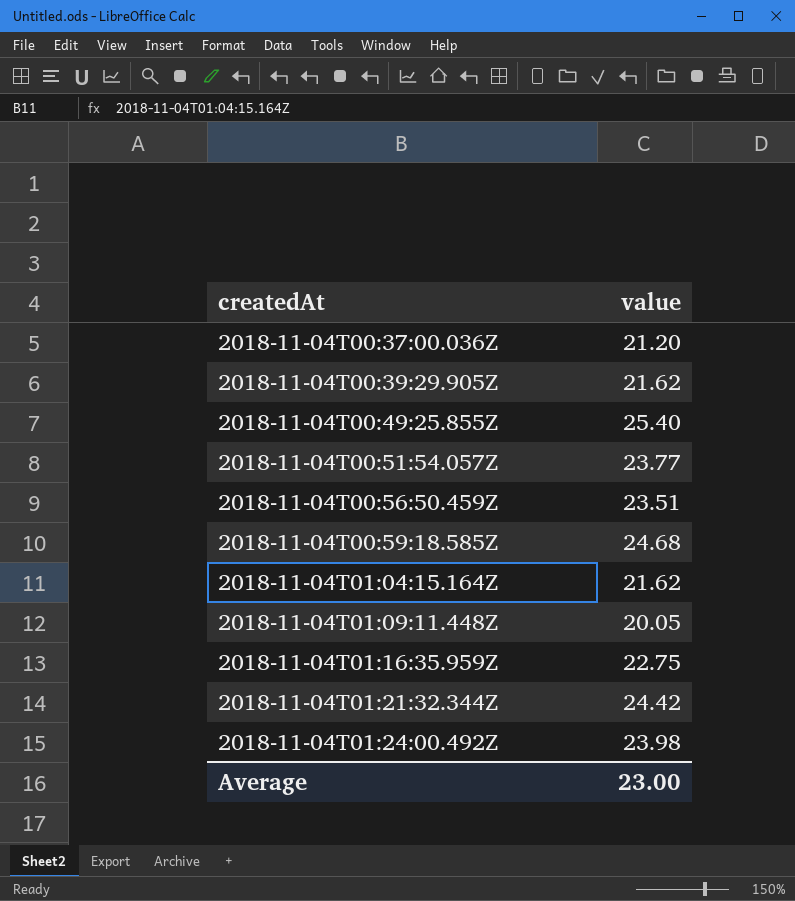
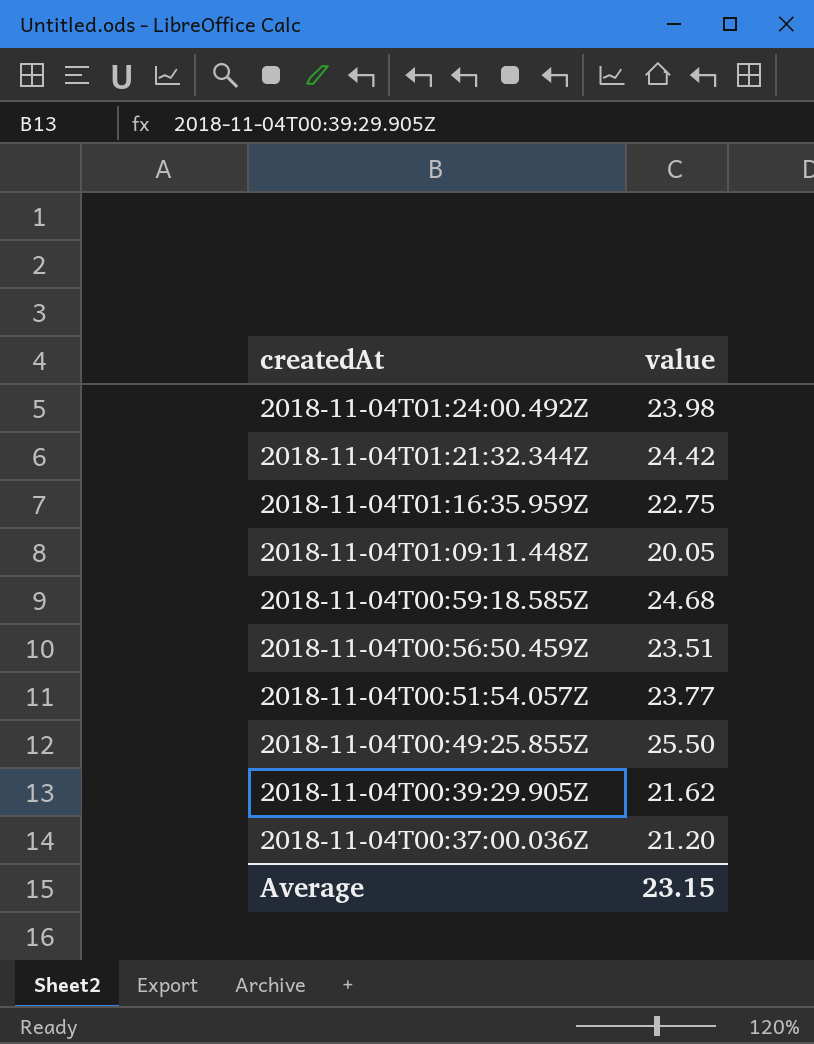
row order: createdAt ascending -> createdAt descending
row 2018-11-04T01:04:15.164Z: 21.62 -> none
2018-11-04T00:49:25.855Z | value: 25.40 -> 25.50
Average | value: 23.00 -> 23.15

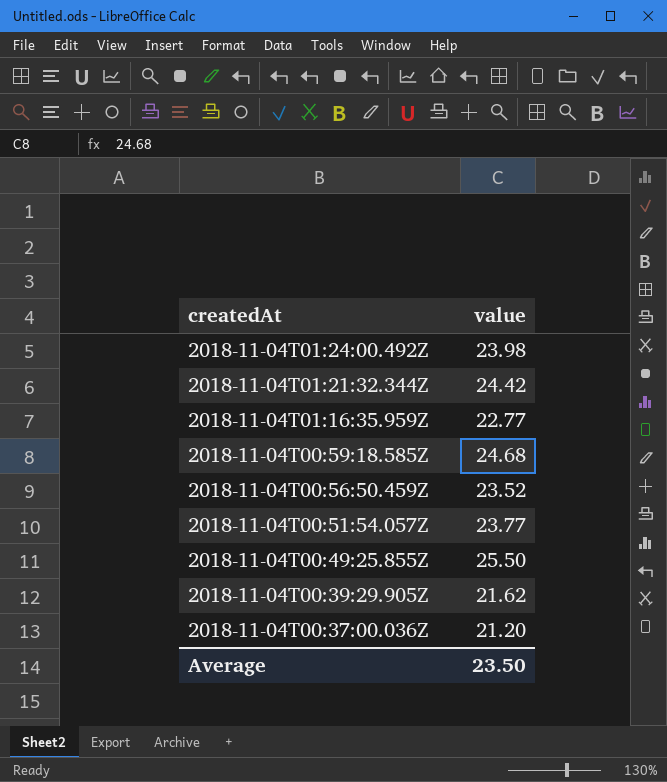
row 2018-11-04T01:09:11.448Z: 20.05 -> none
2018-11-04T01:16:35.959Z | value: 22.75 -> 22.77
2018-11-04T00:56:50.459Z | value: 23.51 -> 23.52
Average | value: 23.15 -> 23.50

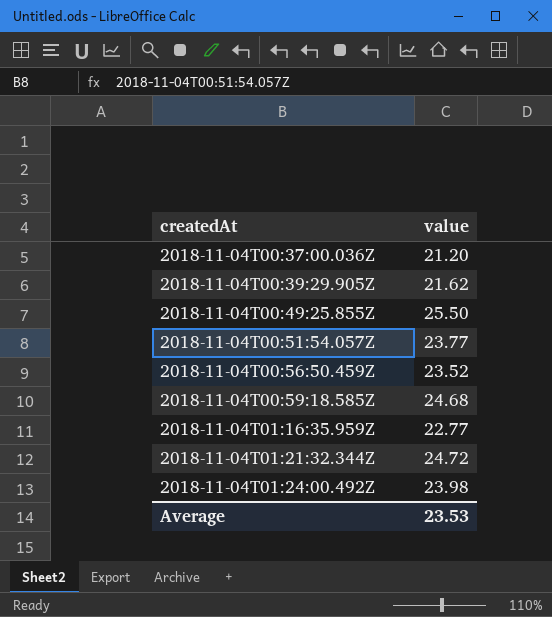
row order: createdAt descending -> createdAt ascending
2018-11-04T01:21:32.344Z | value: 24.42 -> 24.72
Average | value: 23.50 -> 23.53

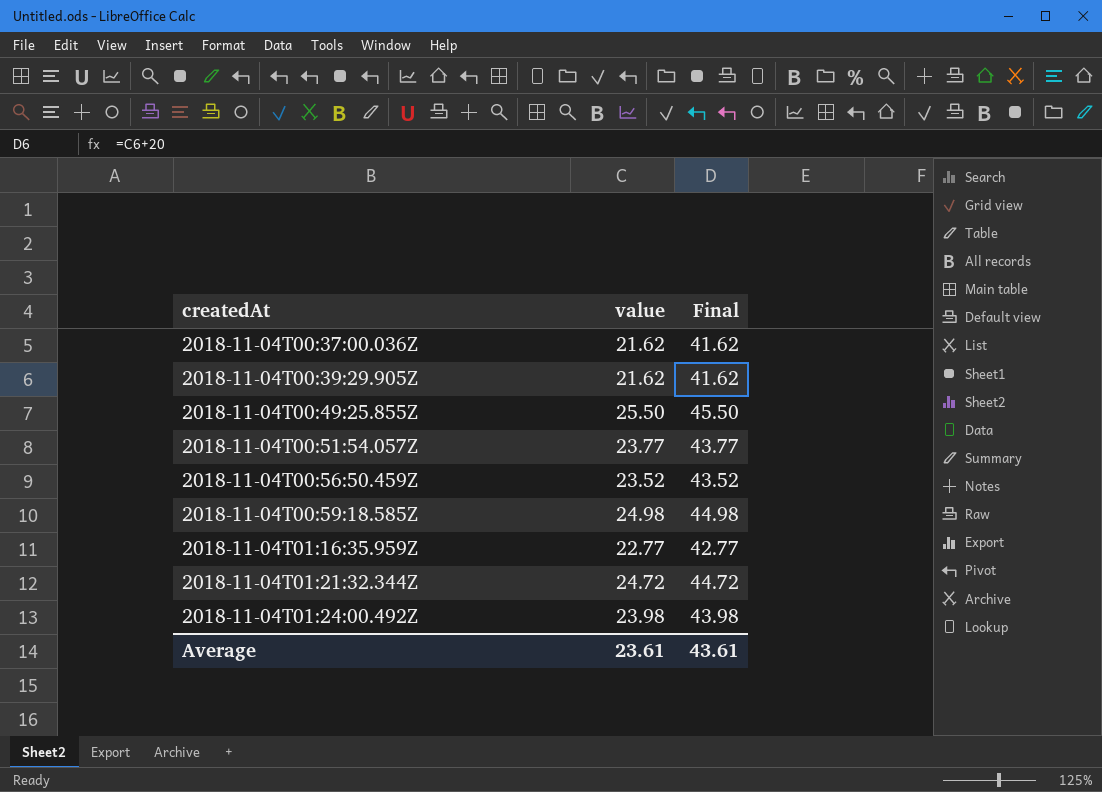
column Final | formula: none -> [value] + 20
2018-11-04T00:37:00.036Z | value: 21.20 -> 21.62
2018-11-04T00:59:18.585Z | value: 24.68 -> 24.98
Average | value: 23.53 -> 23.61

